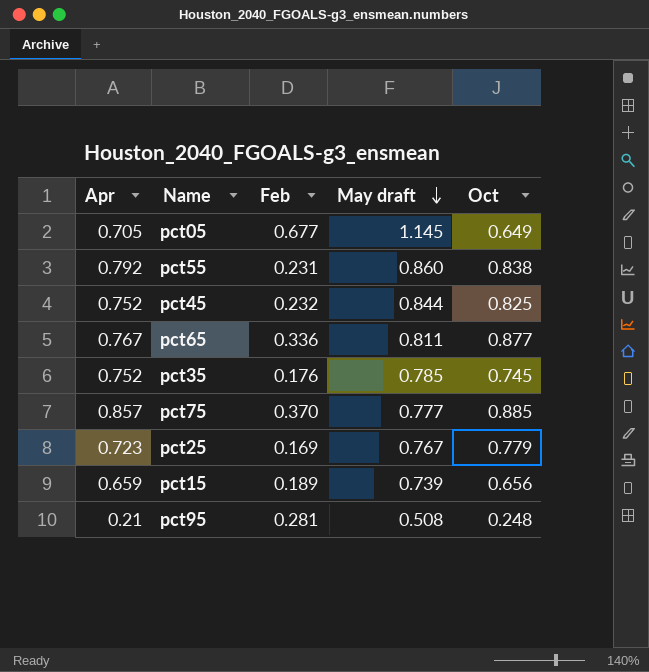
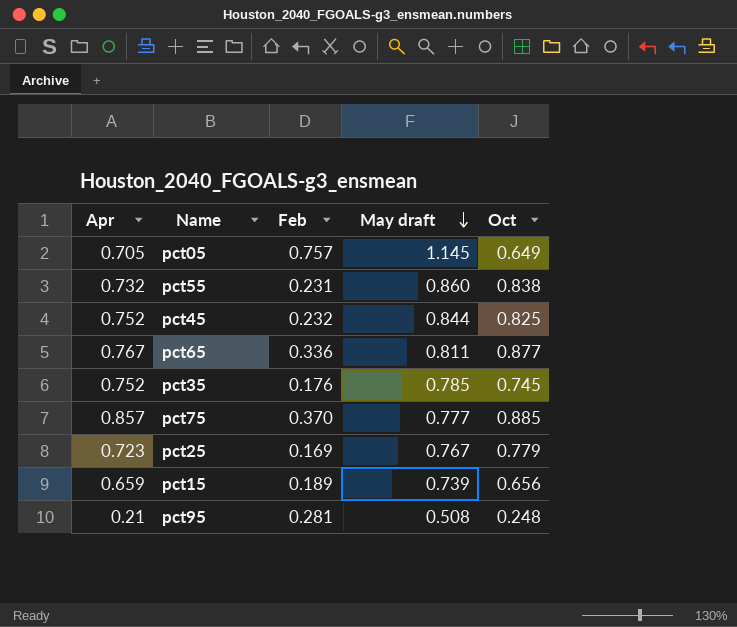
pct05 | Feb: 0.677 -> 0.757
pct55 | Apr: 0.792 -> 0.732

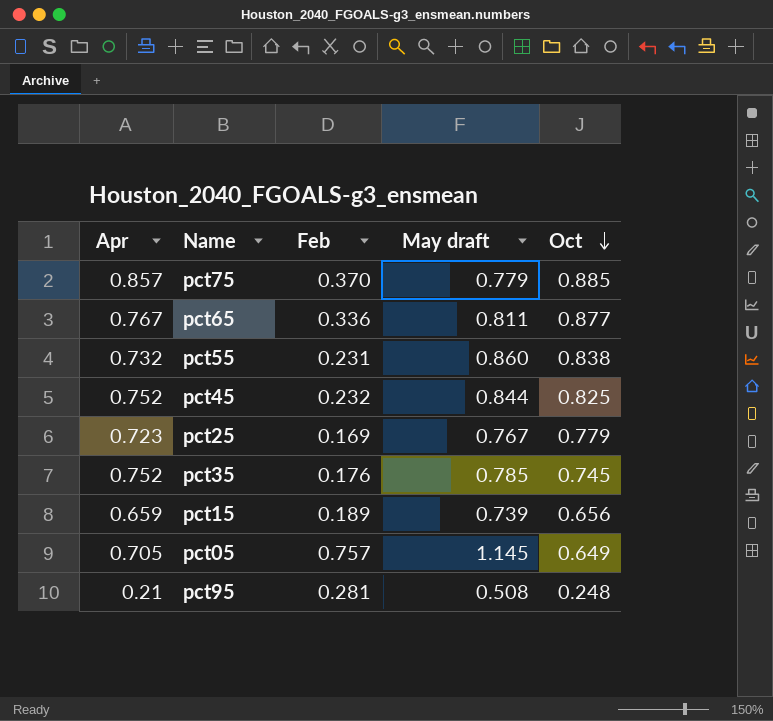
row order: May draft descending -> Oct descending
pct75 | May draft: 0.777 -> 0.779

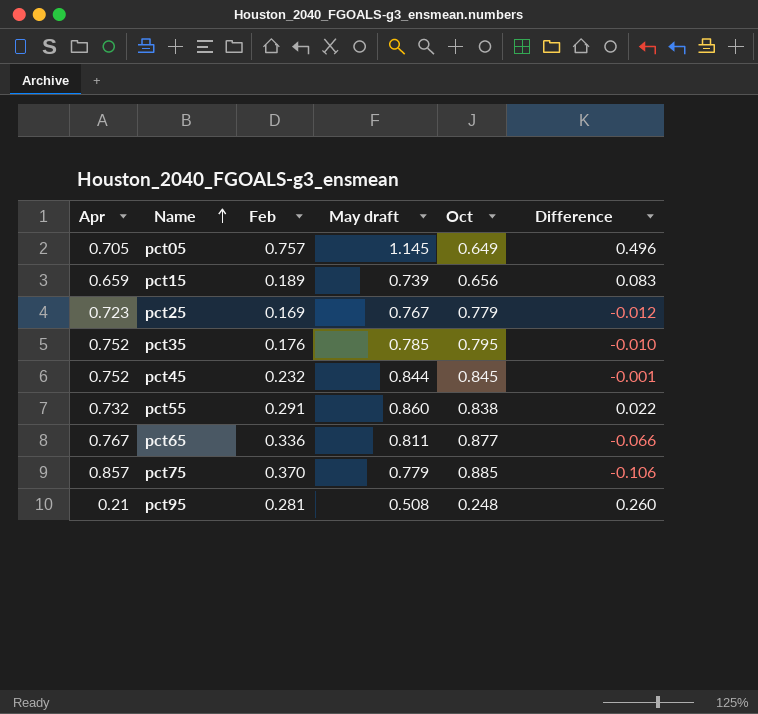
row order: Oct descending -> Name ascending
column Difference | formula: none -> [May draft] - [Oct]
pct35 | Oct: 0.745 -> 0.795
pct45 | Oct: 0.825 -> 0.845
pct55 | Feb: 0.231 -> 0.291

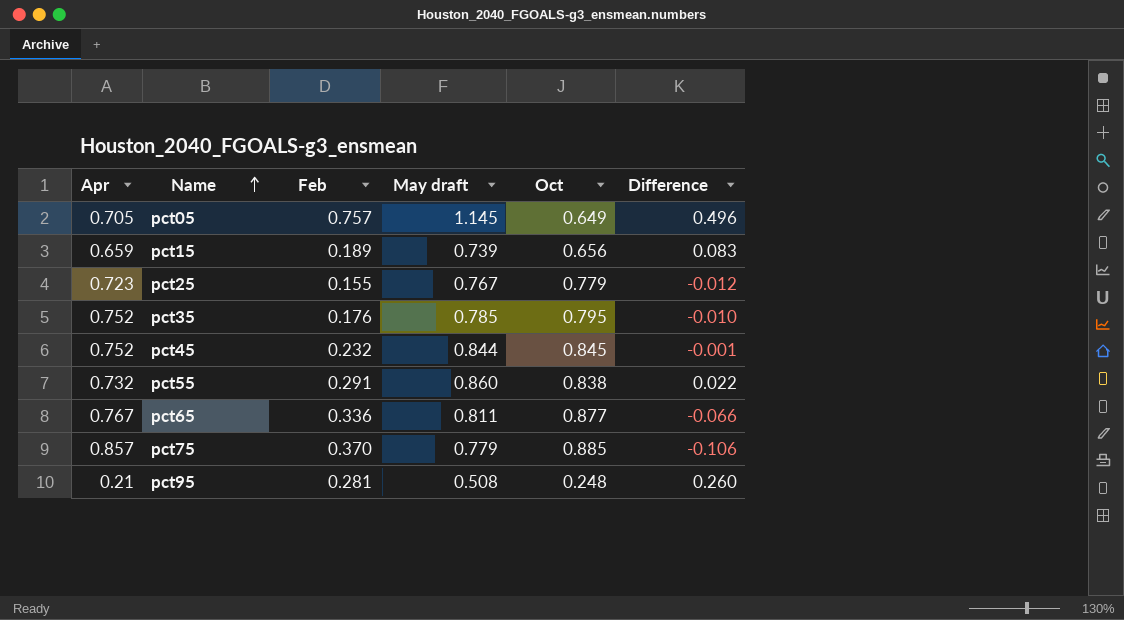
pct25 | Feb: 0.169 -> 0.155

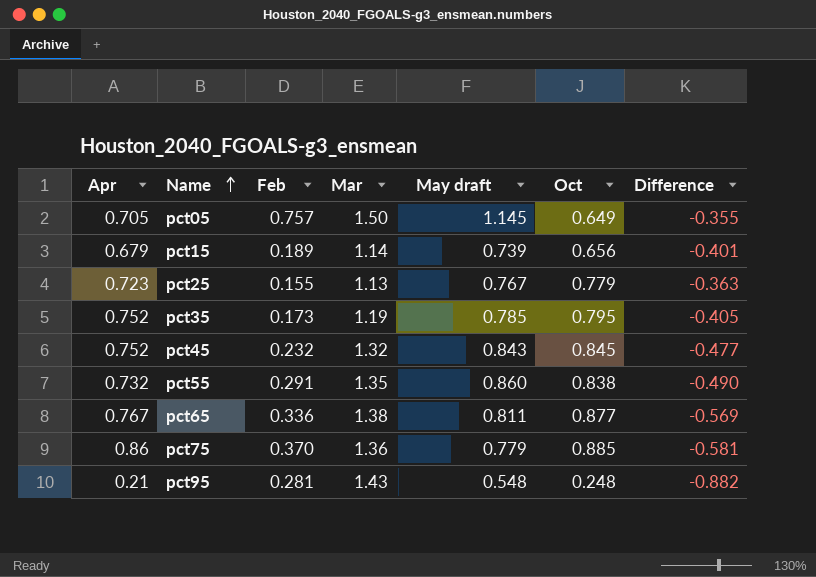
column Mar | position: none -> 4
column Difference | formula: [May draft] - [Oct] -> [May draft] - [Mar]
pct15 | Apr: 0.659 -> 0.679
pct35 | Feb: 0.176 -> 0.173
pct45 | May draft: 0.844 -> 0.843
pct75 | Apr: 0.857 -> 0.86
pct95 | May draft: 0.508 -> 0.548

